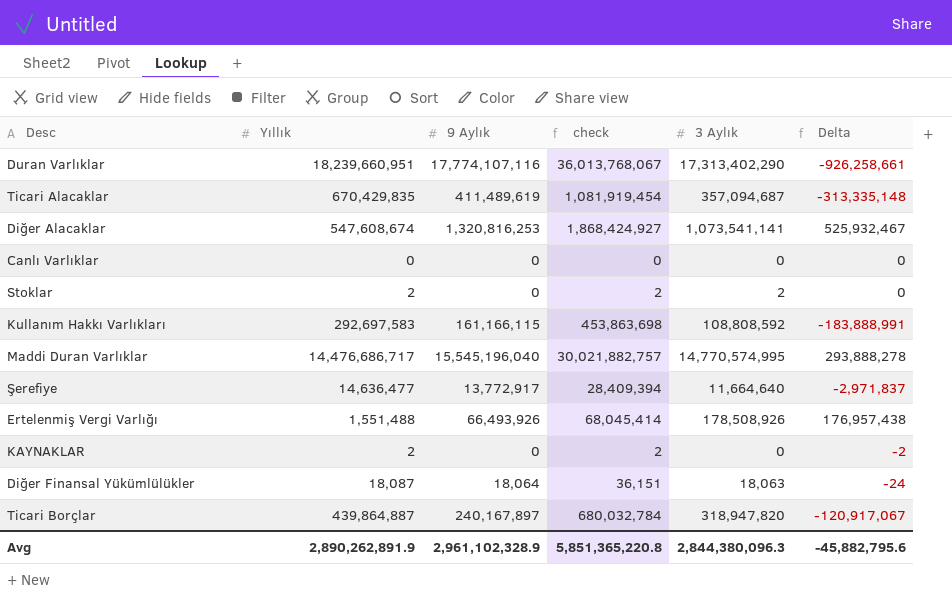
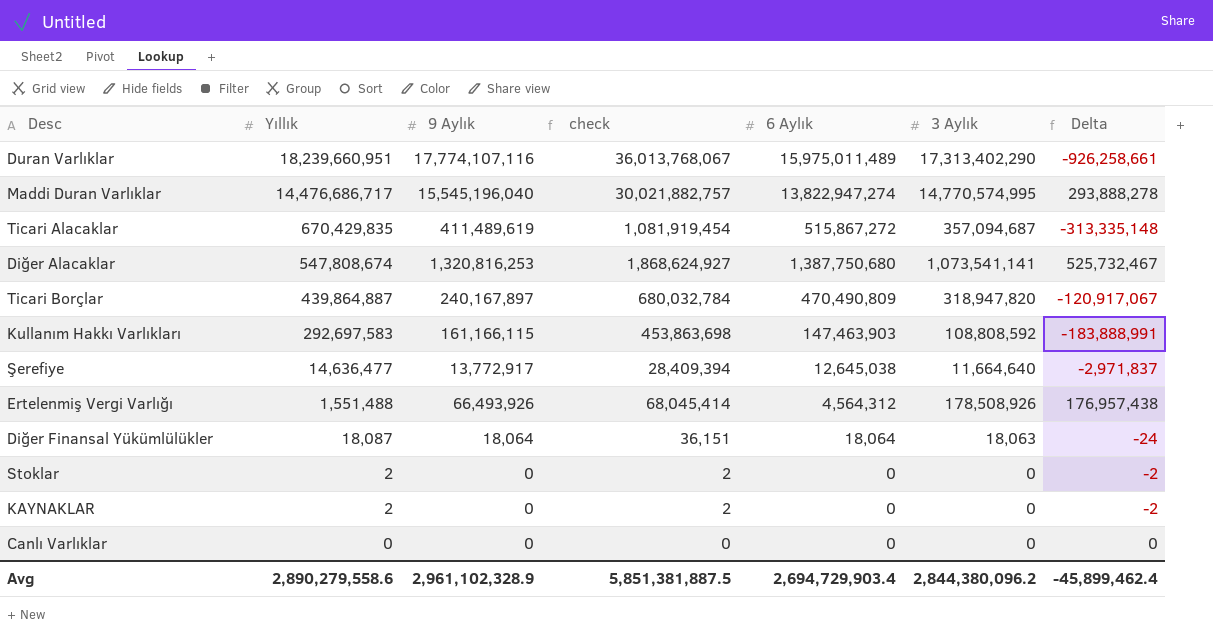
row order: none -> Yıllık descending
column 6 Aylık | position: none -> 5
Diğer Alacaklar | Yıllık: 547,608,674 -> 547,808,674
Diğer Alacaklar | check: 1,868,424,927 -> 1,868,624,927
Diğer Alacaklar | Delta: 525,932,467 -> 525,732,467
Stoklar | 3 Aylık: 2 -> 0
Stoklar | Delta: 0 -> -2
Avg | Yıllık: 2,890,262,891.9 -> 2,890,279,558.6
Avg | check: 5,851,365,220.8 -> 5,851,381,887.5
Avg | 3 Aylık: 2,844,380,096.3 -> 2,844,380,096.2
Avg | Delta: -45,882,795.6 -> -45,899,462.4

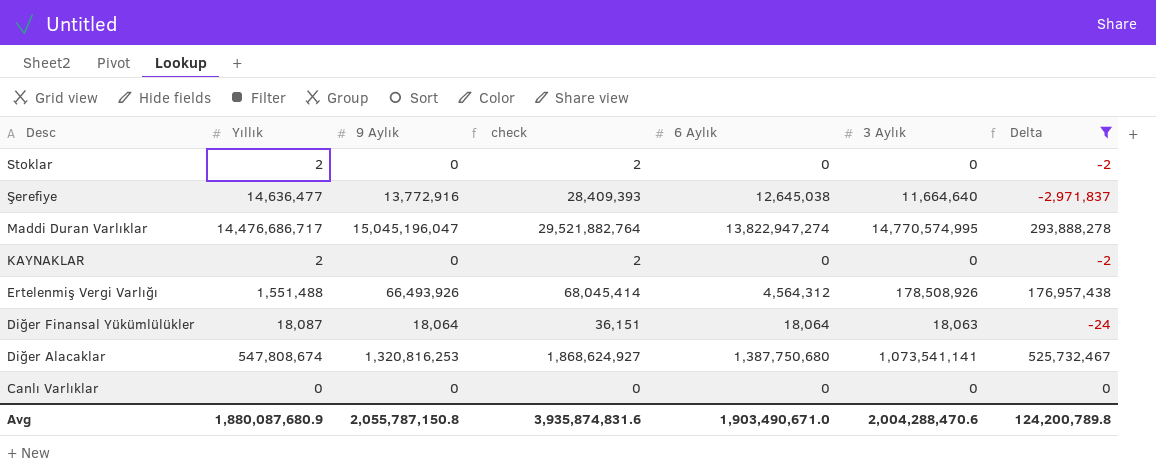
filter: none -> Delta >= -2,971,837
row order: Yıllık descending -> Desc descending
Şerefiye | 9 Aylık: 13,772,917 -> 13,772,916
Şerefiye | check: 28,409,394 -> 28,409,393
Maddi Duran Varlıklar | 9 Aylık: 15,545,196,040 -> 15,045,196,047
Maddi Duran Varlıklar | check: 30,021,882,757 -> 29,521,882,764
Avg | Yıllık: 2,890,279,558.6 -> 1,880,087,680.9
Avg | 9 Aylık: 2,961,102,328.9 -> 2,055,787,150.8
Avg | check: 5,851,381,887.5 -> 3,935,874,831.6
Avg | 6 Aylık: 2,694,729,903.4 -> 1,903,490,671.0
Avg | 3 Aylık: 2,844,380,096.2 -> 2,004,288,470.6
Avg | Delta: -45,899,462.4 -> 124,200,789.8

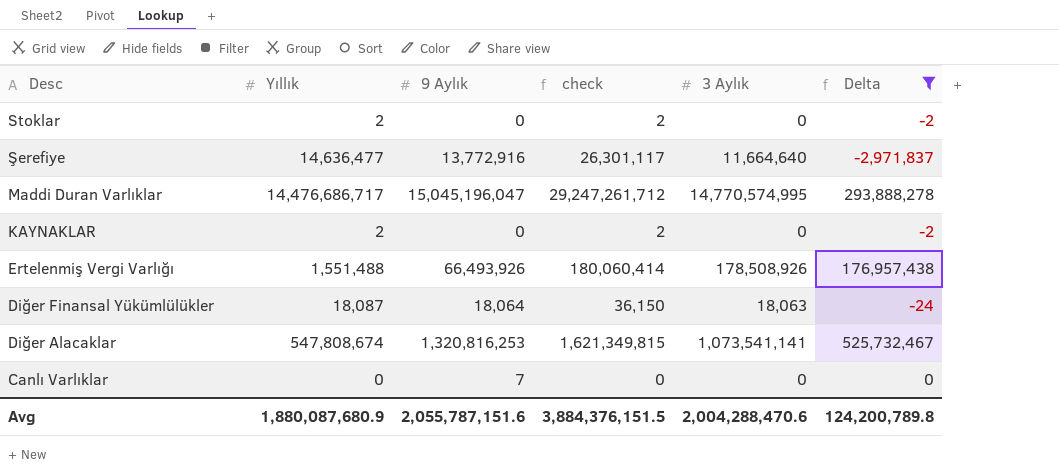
column 6 Aylık | position: 5 -> none
column check | formula: [Yıllık] + [9 Aylık] -> [Yıllık] + [3 Aylık]
Canlı Varlıklar | 9 Aylık: 0 -> 7
Avg | 9 Aylık: 2,055,787,150.8 -> 2,055,787,151.6
Avg | check: 3,935,874,831.6 -> 3,884,376,151.5

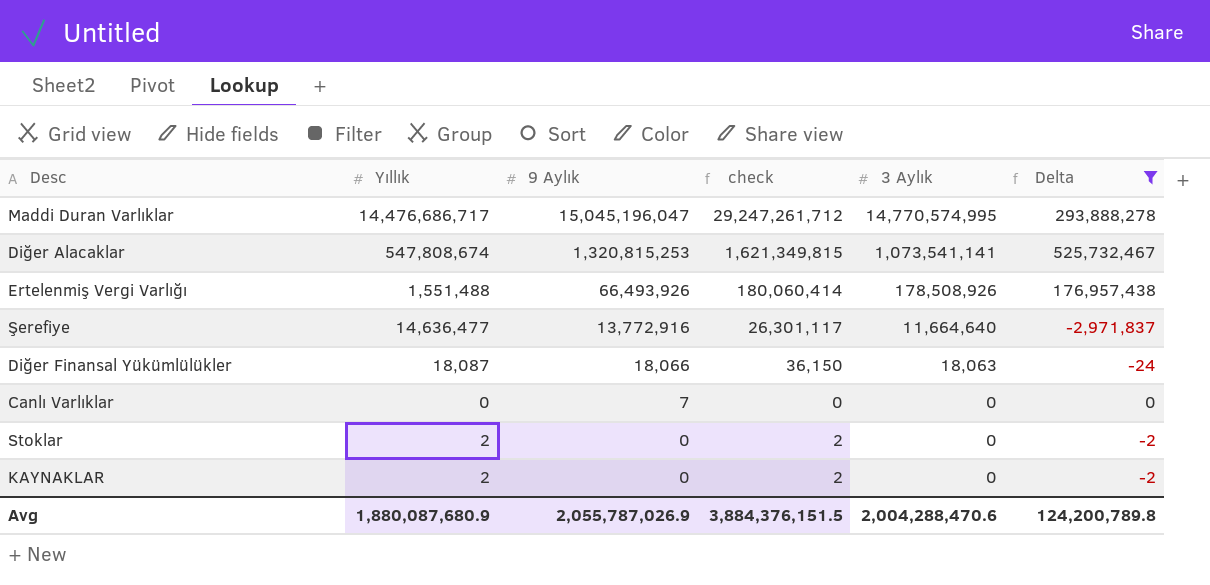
row order: Desc descending -> 9 Aylık descending
Diğer Alacaklar | 9 Aylık: 1,320,816,253 -> 1,320,815,253
Diğer Finansal Yükümlülükler | 9 Aylık: 18,064 -> 18,066
Avg | 9 Aylık: 2,055,787,151.6 -> 2,055,787,026.9

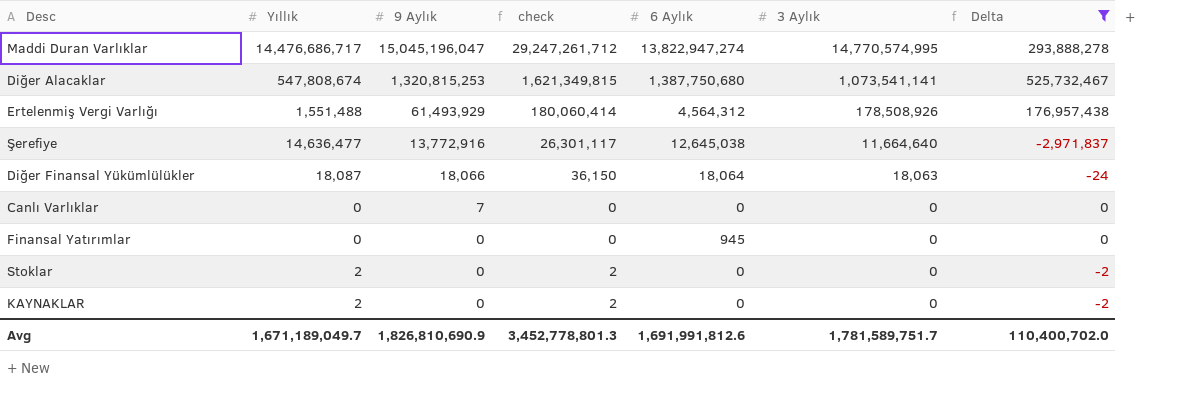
column 6 Aylık | position: none -> 5
Ertelenmiş Vergi Varlığı | 9 Aylık: 66,493,926 -> 61,493,929
row Finansal Yatırımlar: none -> 0 | 0 | 0 | 945 | 0 | 0
Avg | Yıllık: 1,880,087,680.9 -> 1,671,189,049.7
Avg | 9 Aylık: 2,055,787,026.9 -> 1,826,810,690.9
Avg | check: 3,884,376,151.5 -> 3,452,778,801.3
Avg | 3 Aylık: 2,004,288,470.6 -> 1,781,589,751.7
Avg | Delta: 124,200,789.8 -> 110,400,702.0

